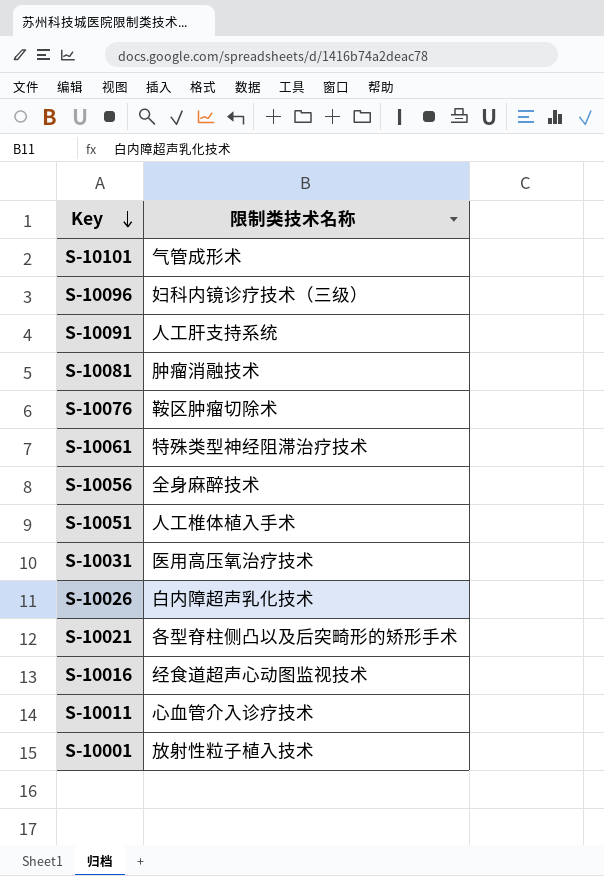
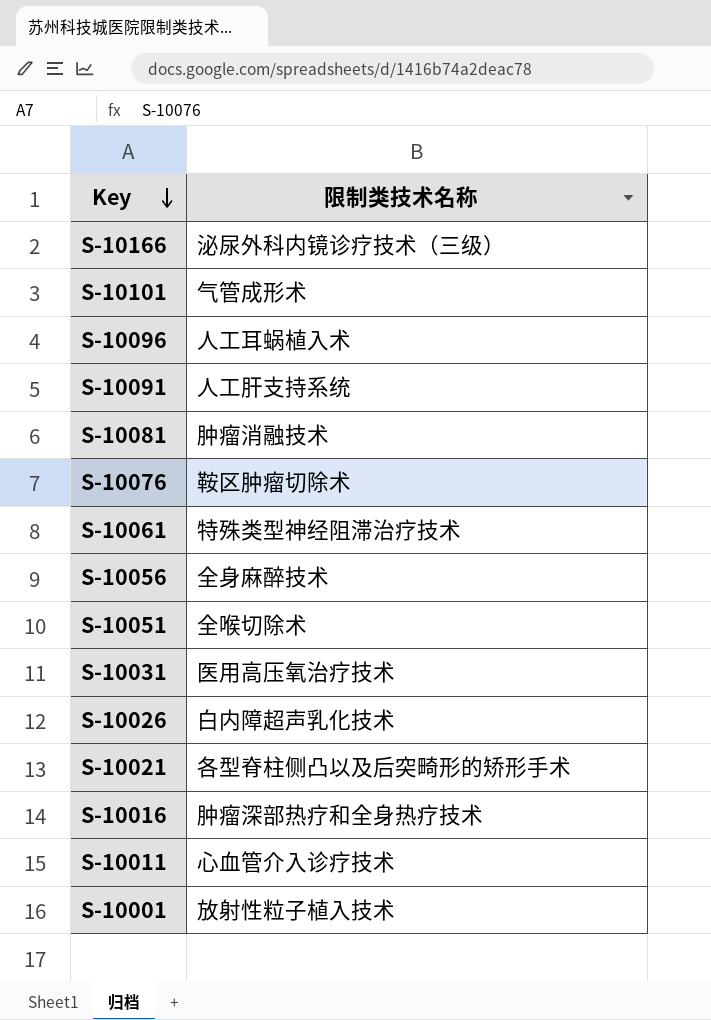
row S-10166: none -> 泌尿外科内镜诊疗技术（三级）
S-10096 | 限制类技术名称: 妇科内镜诊疗技术（三级） -> 人工耳蜗植入术
S-10051 | 限制类技术名称: 人工椎体植入手术 -> 全喉切除术
S-10016 | 限制类技术名称: 经食道超声心动图监视技术 -> 肿瘤深部热疗和全身热疗技术

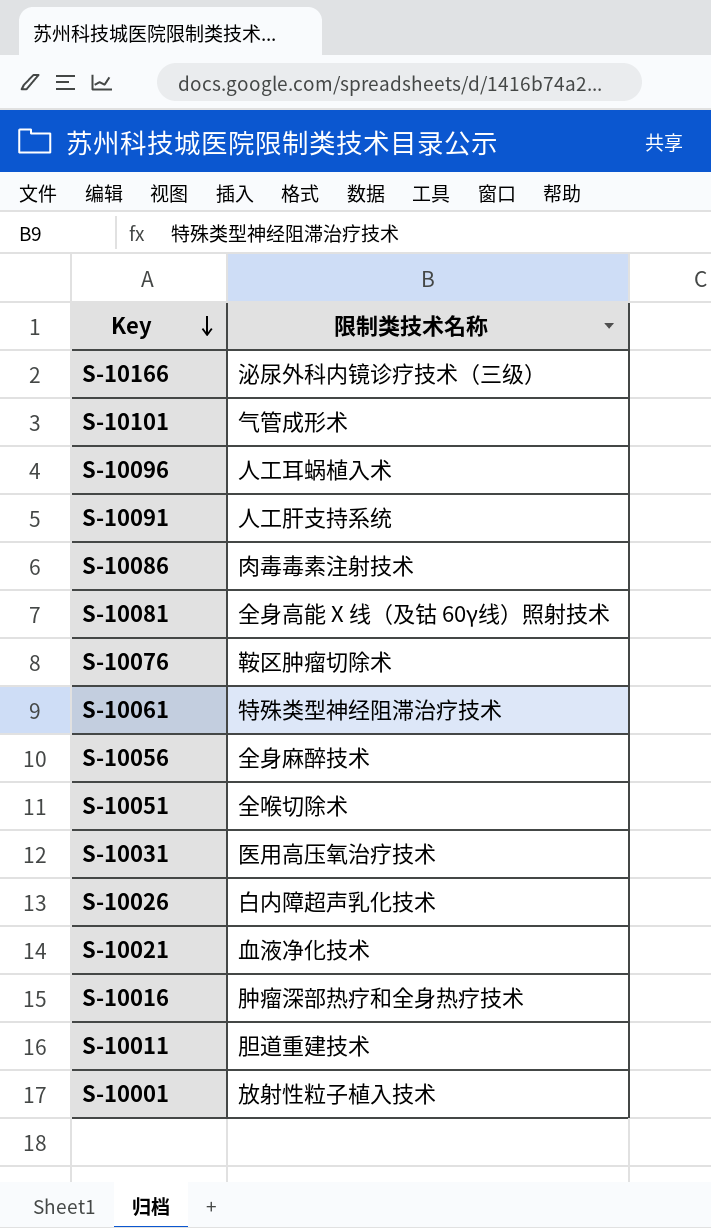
row S-10086: none -> 肉毒毒素注射技术
S-10081 | 限制类技术名称: 肿瘤消融技术 -> 全身高能 X 线（及钴 60γ线）照射技术
S-10021 | 限制类技术名称: 各型脊柱侧凸以及后突畸形的矫形手术 -> 血液净化技术
S-10011 | 限制类技术名称: 心血管介入诊疗技术 -> 胆道重建技术

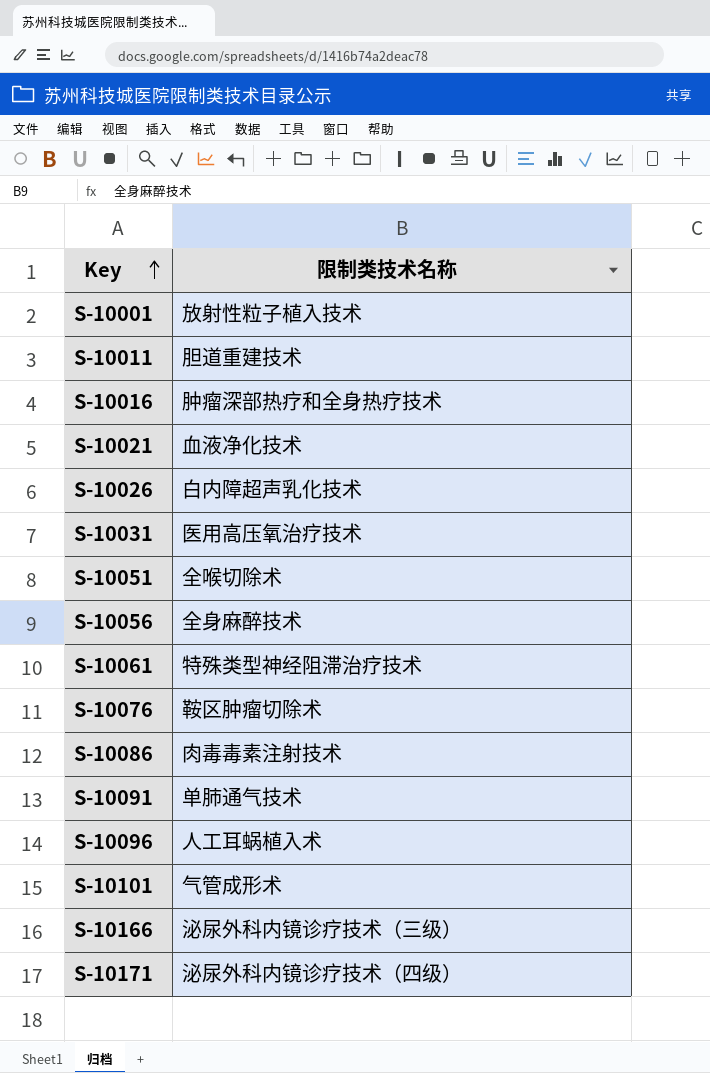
row order: Key descending -> Key ascending
row S-10081: 全身高能 X 线（及钴 60γ线）照射技术 -> none
S-10091 | 限制类技术名称: 人工肝支持系统 -> 单肺通气技术
row S-10171: none -> 泌尿外科内镜诊疗技术（四级）

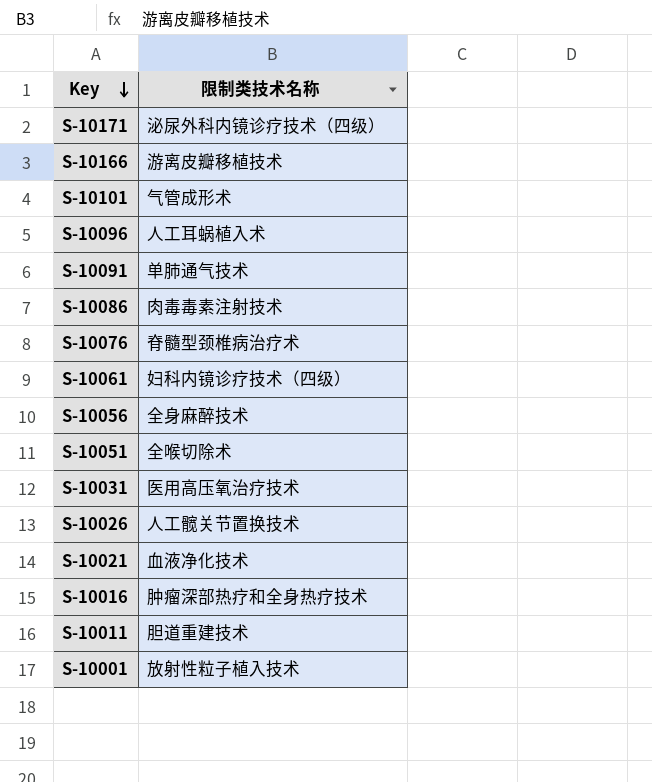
row order: Key ascending -> Key descending
S-10166 | 限制类技术名称: 泌尿外科内镜诊疗技术（三级） -> 游离皮瓣移植技术
S-10076 | 限制类技术名称: 鞍区肿瘤切除术 -> 脊髓型颈椎病治疗术
S-10061 | 限制类技术名称: 特殊类型神经阻滞治疗技术 -> 妇科内镜诊疗技术（四级）
S-10026 | 限制类技术名称: 白内障超声乳化技术 -> 人工髋关节置换技术

